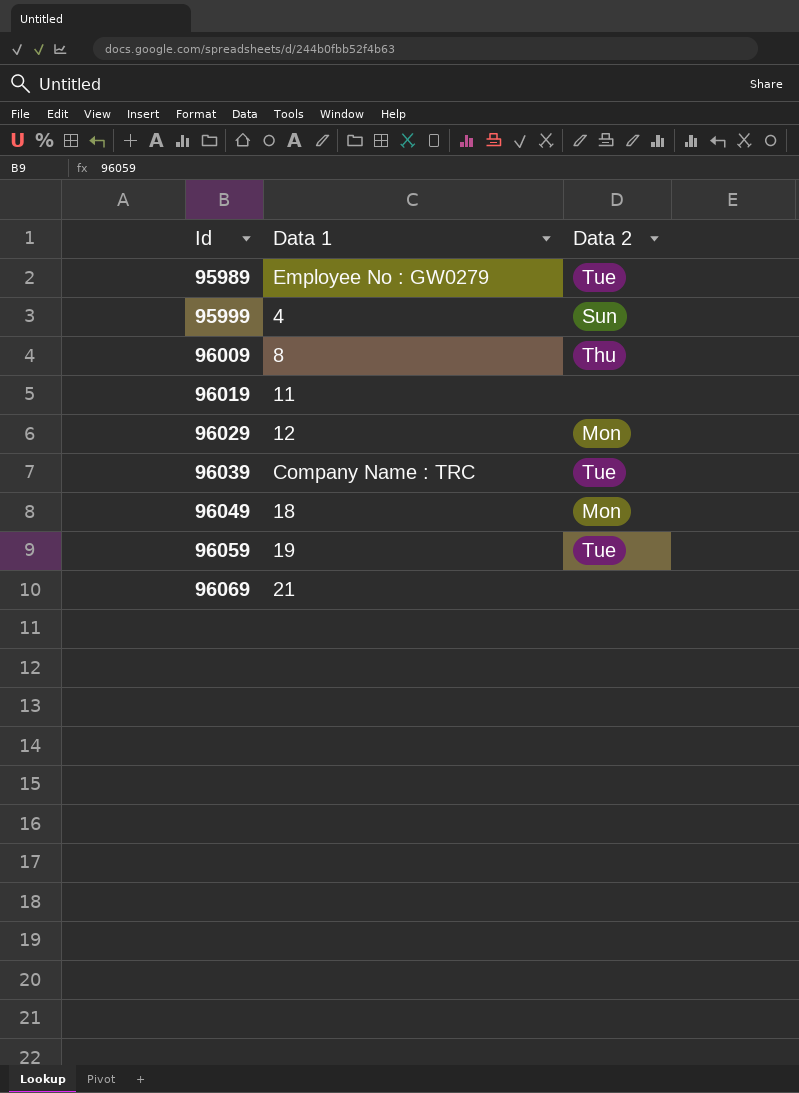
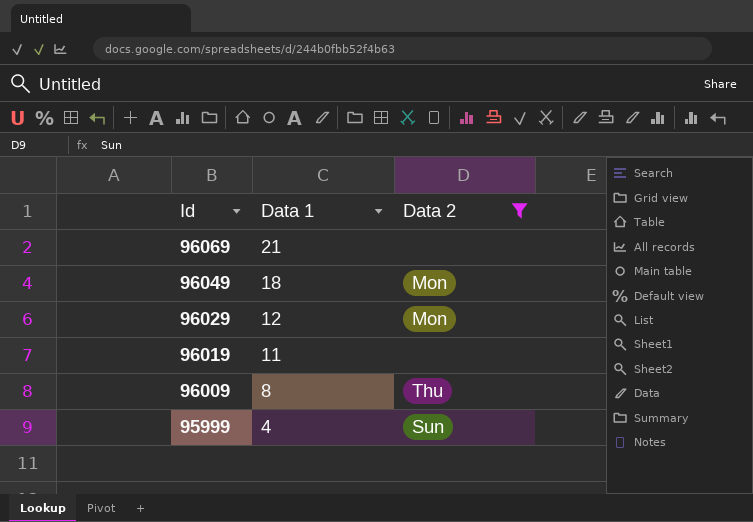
filter: none -> Data 2 != Tue
row order: Id ascending -> Id descending

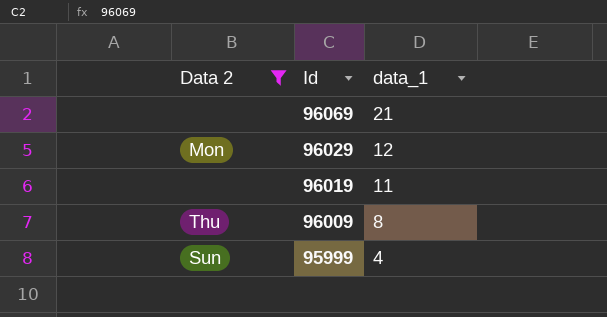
column Data 2 | position: 3 -> 1
column name: Data 1 -> data_1
row 96049: 18 | Mon -> none

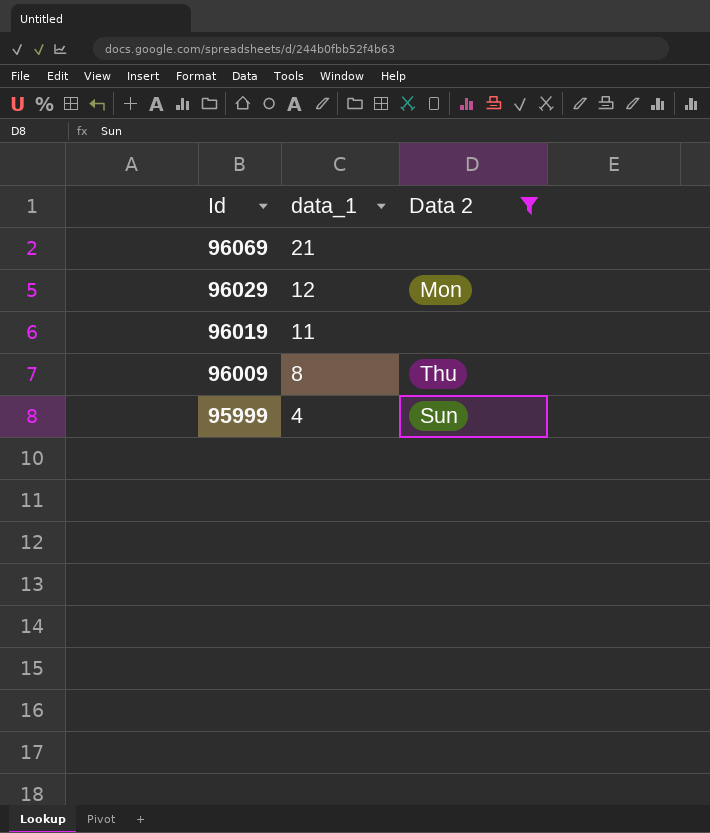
column Data 2 | position: 1 -> 3

